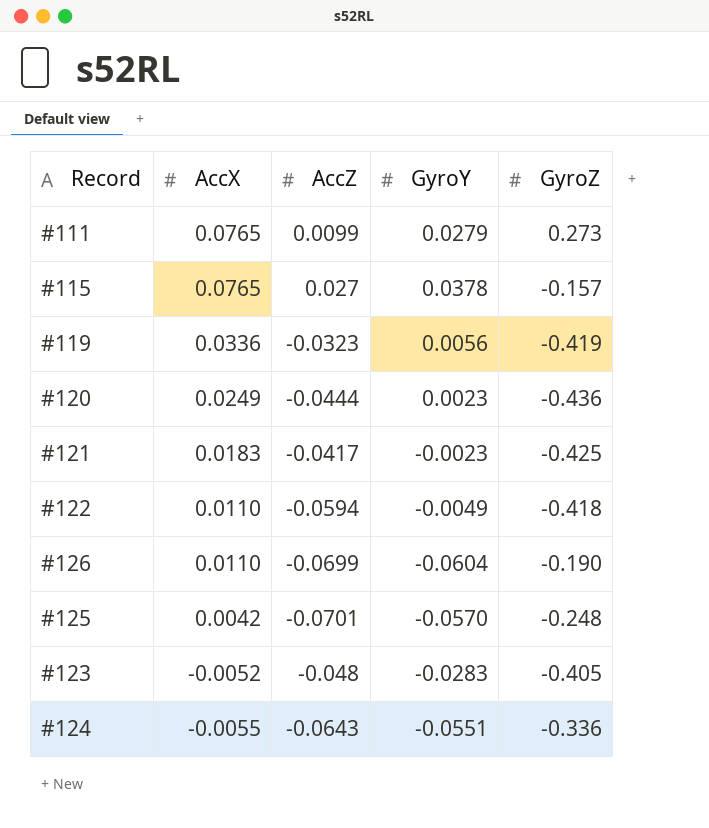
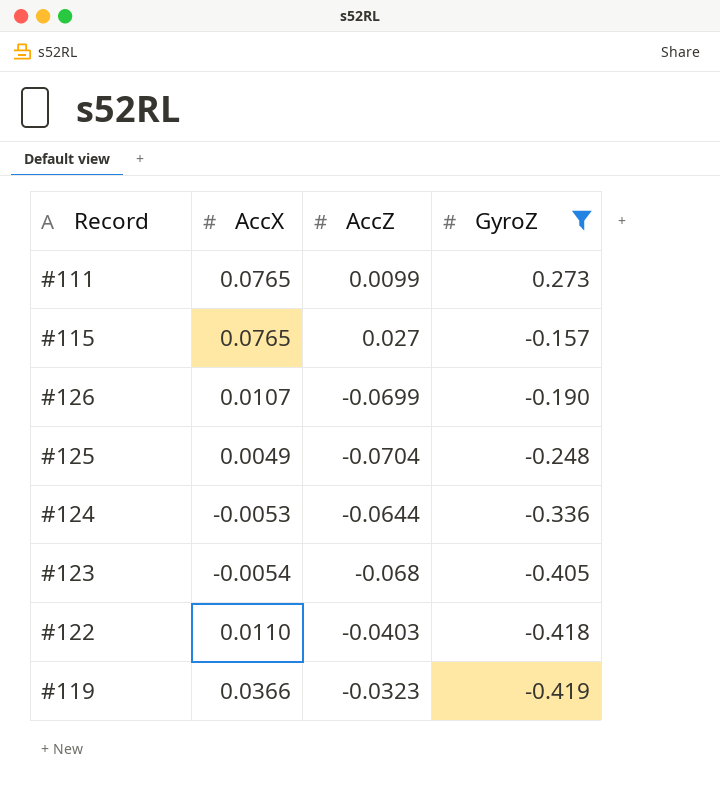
filter: none -> GyroZ >= -0.419
row order: AccX descending -> GyroZ descending
column GyroY | position: 4 -> none
#126 | AccX: 0.0110 -> 0.0107
#125 | AccX: 0.0042 -> 0.0049
#125 | AccZ: -0.0701 -> -0.0704
#124 | AccX: -0.0055 -> -0.0053
#124 | AccZ: -0.0643 -> -0.0644
#123 | AccX: -0.0052 -> -0.0054
#123 | AccZ: -0.048 -> -0.068
#122 | AccZ: -0.0594 -> -0.0403
#119 | AccX: 0.0336 -> 0.0366

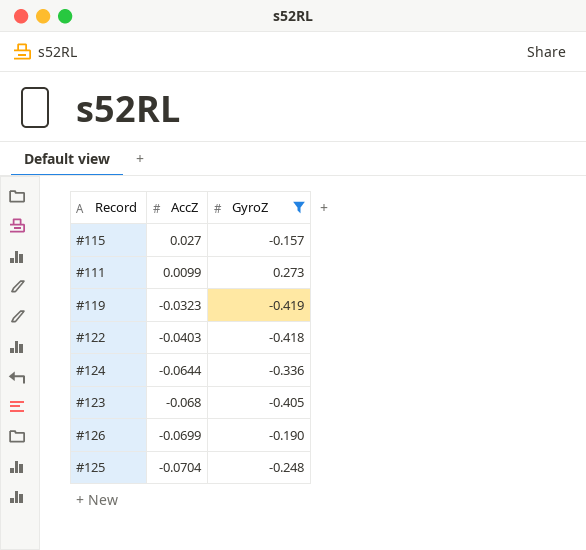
row order: GyroZ descending -> AccZ descending
column AccX | position: 2 -> none

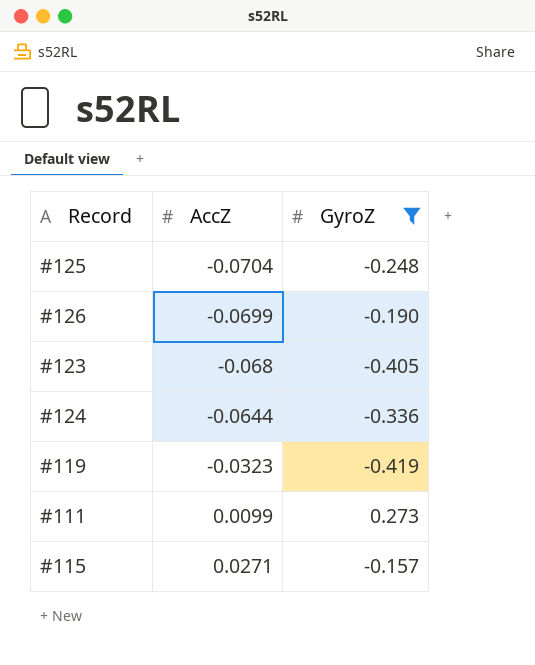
row order: AccZ descending -> AccZ ascending
row #122: -0.0403 | -0.418 -> none
#115 | AccZ: 0.027 -> 0.0271

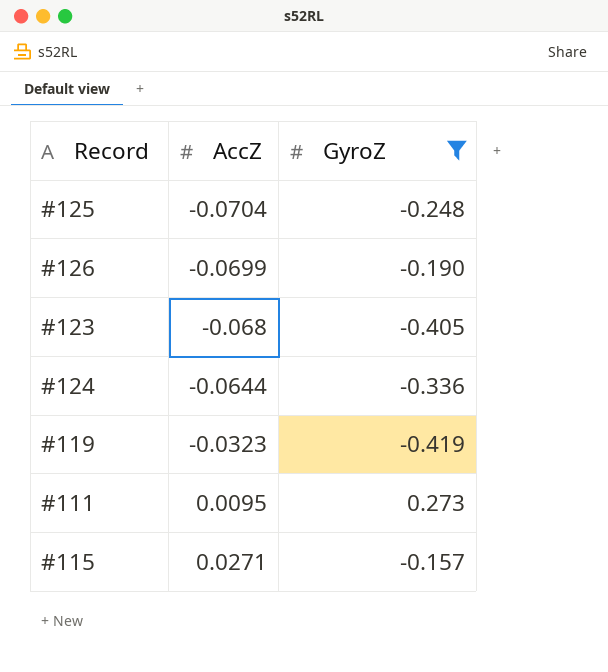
#111 | AccZ: 0.0099 -> 0.0095

